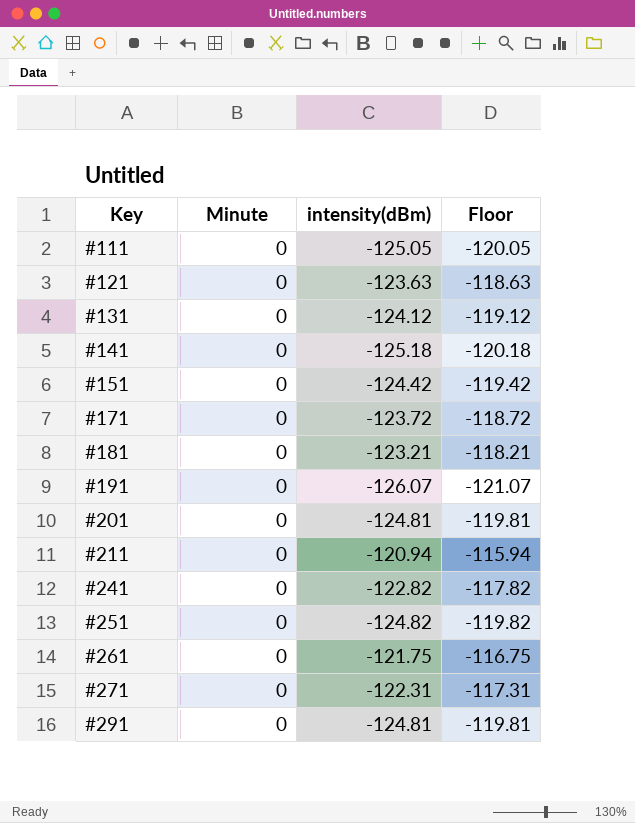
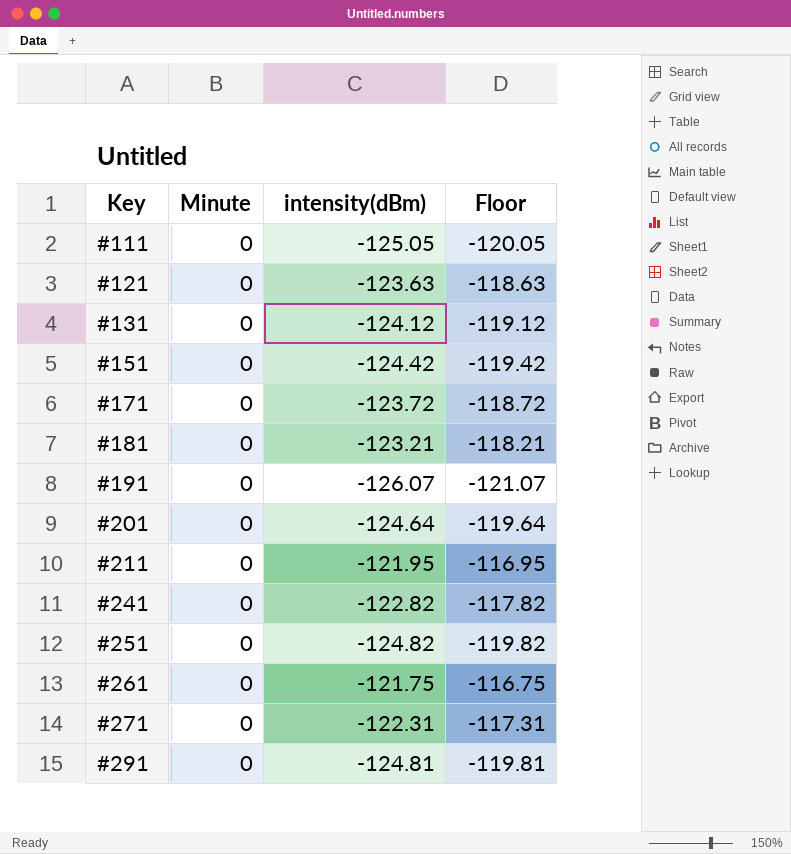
row #141: 0 | -125.18 | -120.18 -> none
#201 | intensity(dBm): -124.81 -> -124.64
#201 | Floor: -119.81 -> -119.64
#211 | intensity(dBm): -120.94 -> -121.95
#211 | Floor: -115.94 -> -116.95

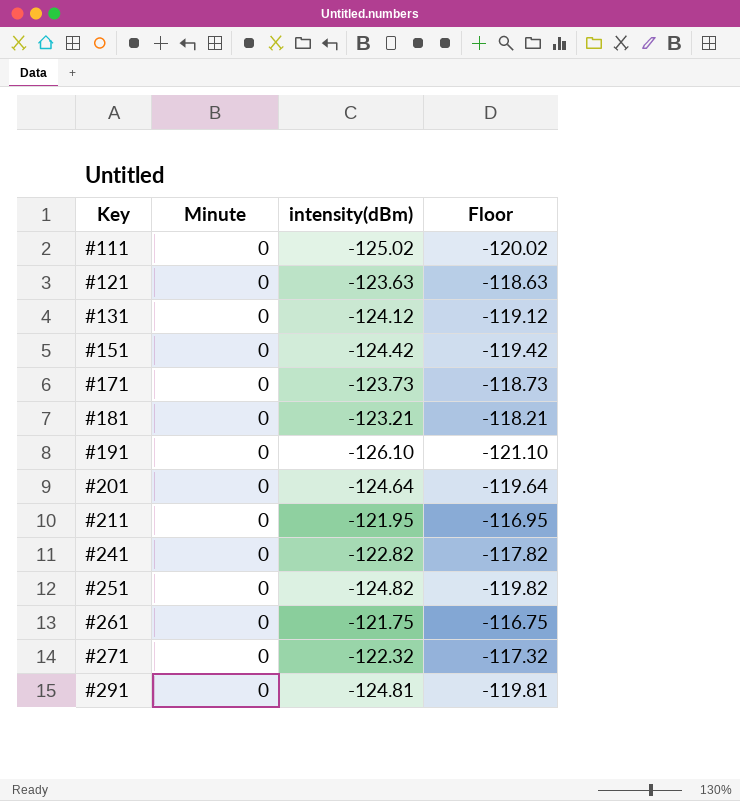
#111 | intensity(dBm): -125.05 -> -125.02
#111 | Floor: -120.05 -> -120.02
#171 | intensity(dBm): -123.72 -> -123.73
#171 | Floor: -118.72 -> -118.73
#191 | intensity(dBm): -126.07 -> -126.10
#191 | Floor: -121.07 -> -121.10
#271 | intensity(dBm): -122.31 -> -122.32
#271 | Floor: -117.31 -> -117.32

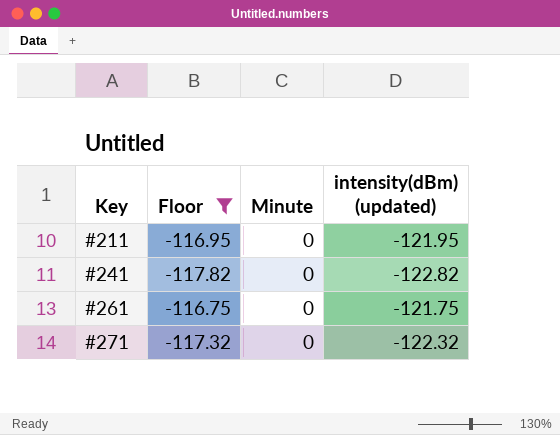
filter: none -> Floor >= -117.82
column Floor | position: 4 -> 2
column name: intensity(dBm) -> intensity(dBm) (updated)

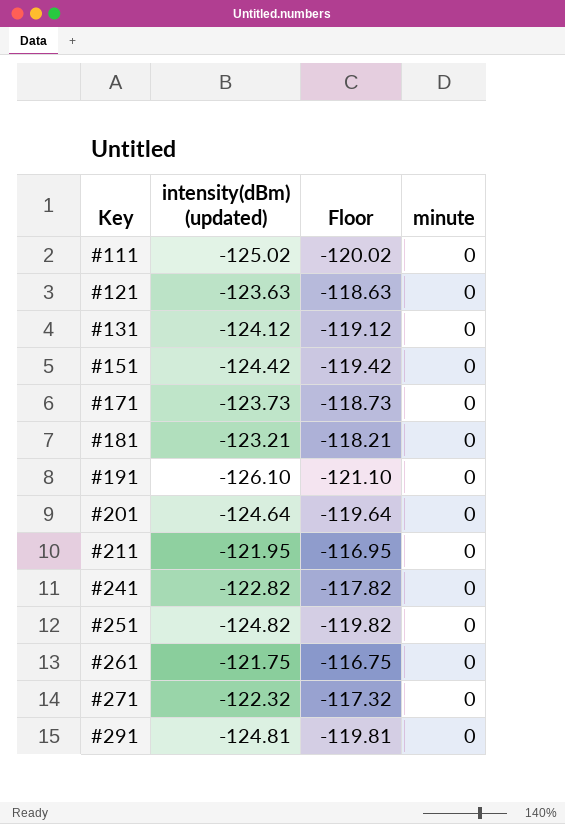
filter: Floor >= -117.82 -> none
column intensity(dBm) (updated) | position: 4 -> 2
column name: Minute -> minute

